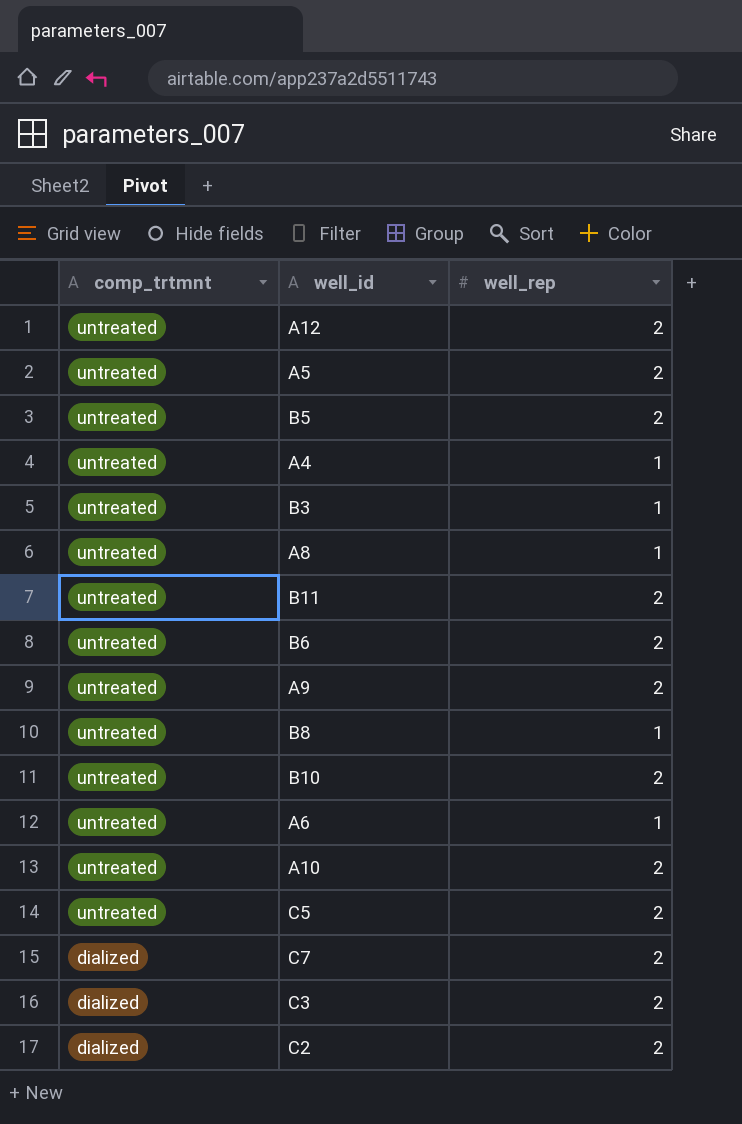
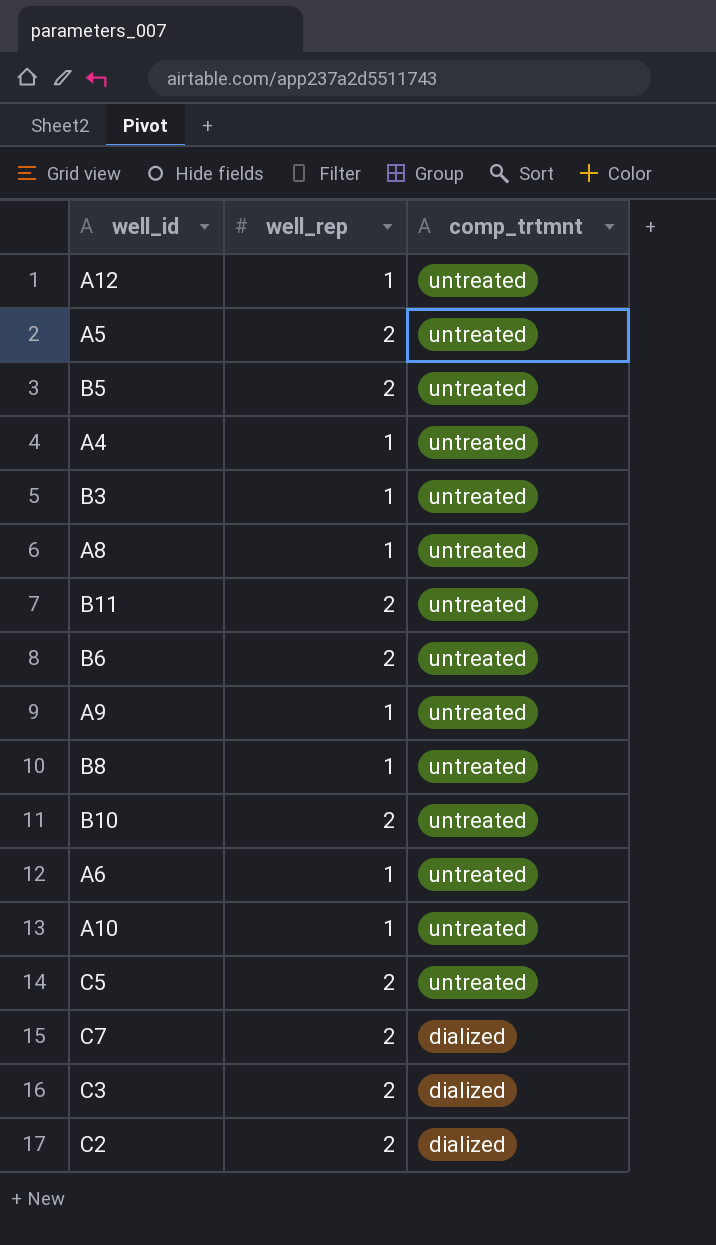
column comp_trtmnt | position: 1 -> 3
A12 | well_rep: 2 -> 1
A9 | well_rep: 2 -> 1
A10 | well_rep: 2 -> 1

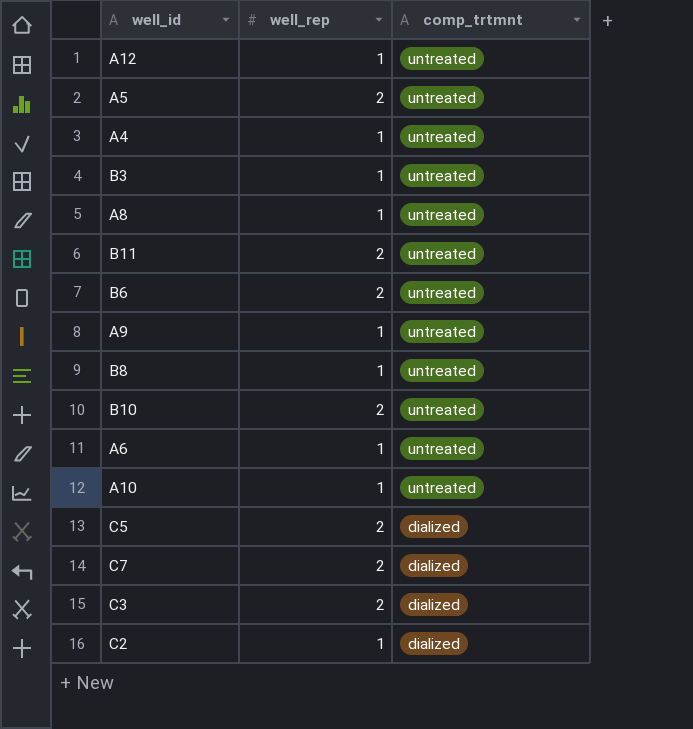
row B5: 2 | untreated -> none
C5 | comp_trtmnt: untreated -> dialized
C2 | well_rep: 2 -> 1

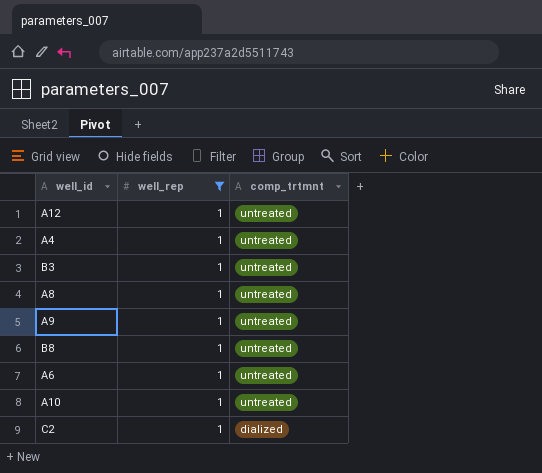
filter: none -> well_rep = 1

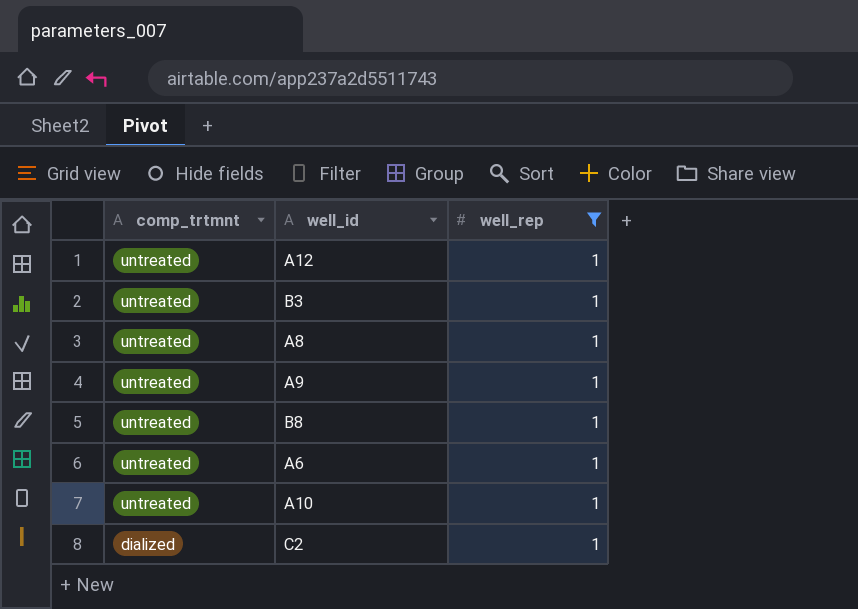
column comp_trtmnt | position: 3 -> 1
row A4: 1 | untreated -> none

